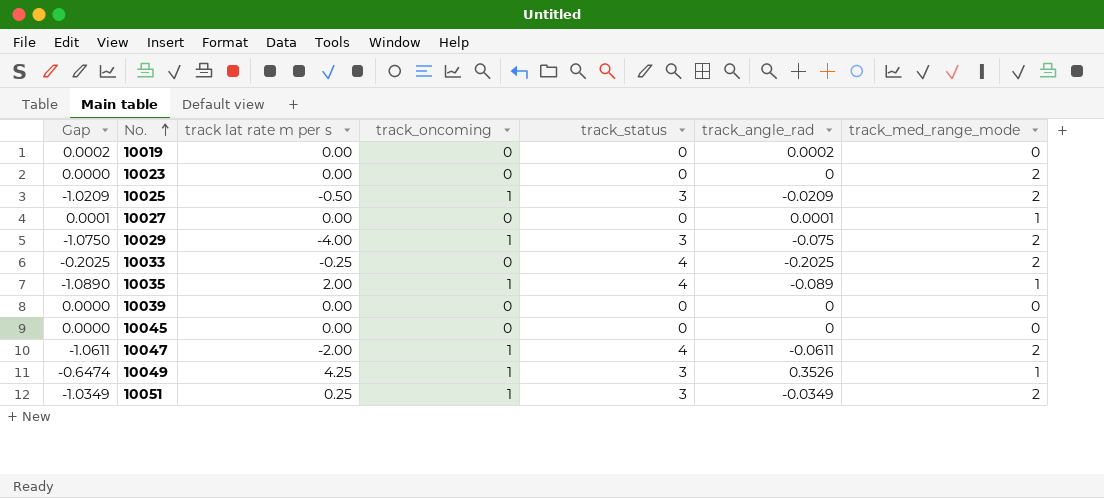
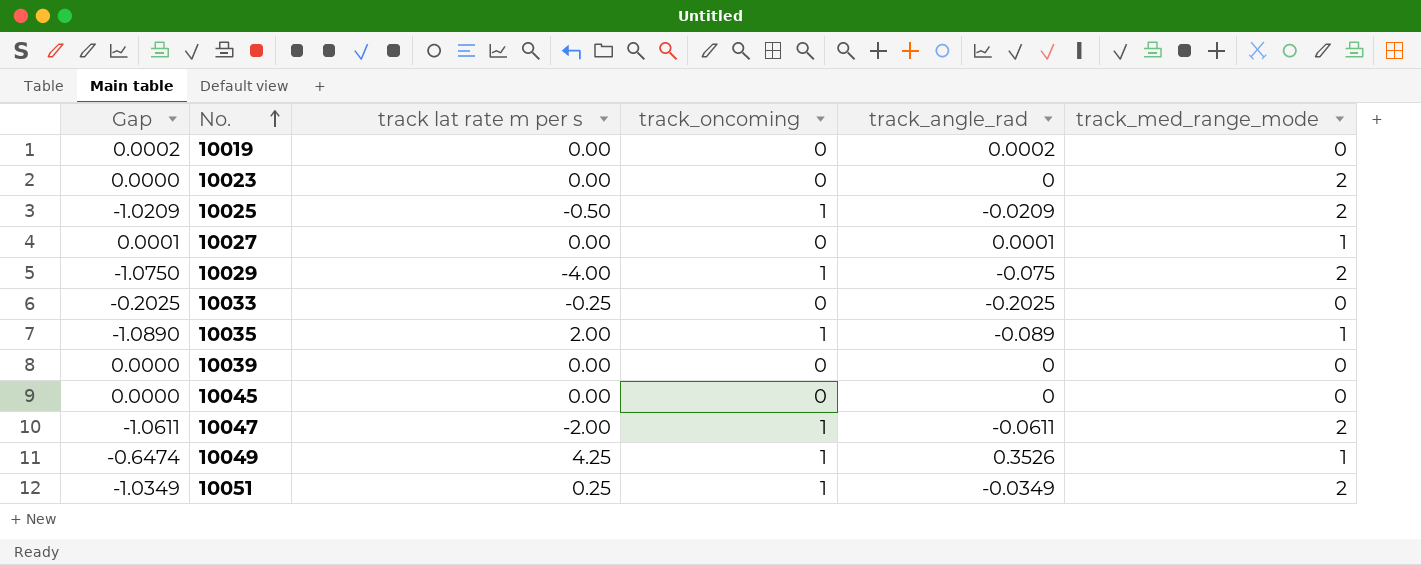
column track_status | position: 5 -> none
10033 | track_med_range_mode: 2 -> 0

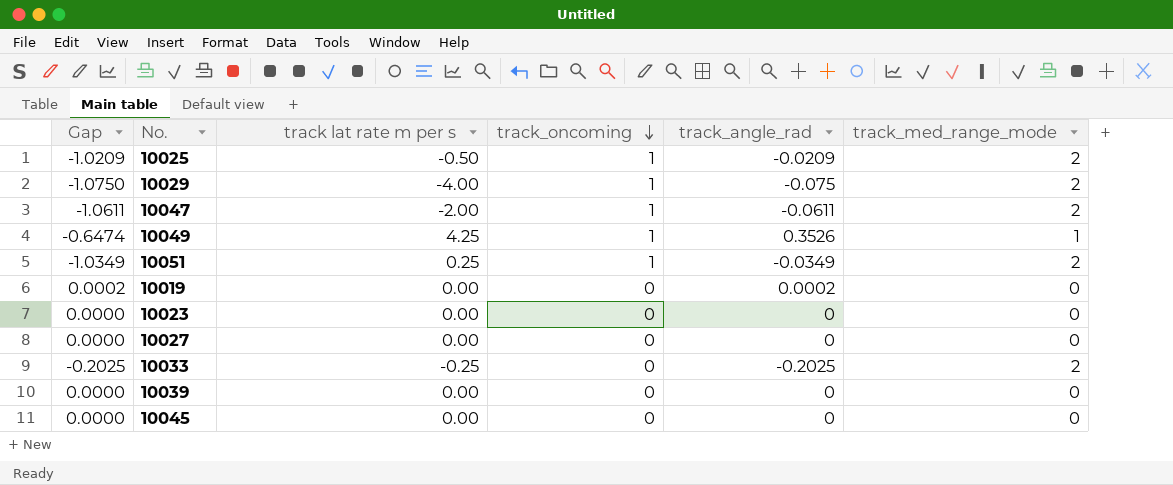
row order: No. ascending -> track_oncoming descending
row 10035: -1.0890 | 2.00 | 1 | -0.089 | 1 -> none
10023 | track_med_range_mode: 2 -> 0
10027 | Gap: 0.0001 -> 0.0000
10027 | track_angle_rad: 0.0001 -> 0
10027 | track_med_range_mode: 1 -> 0
10033 | track_med_range_mode: 0 -> 2

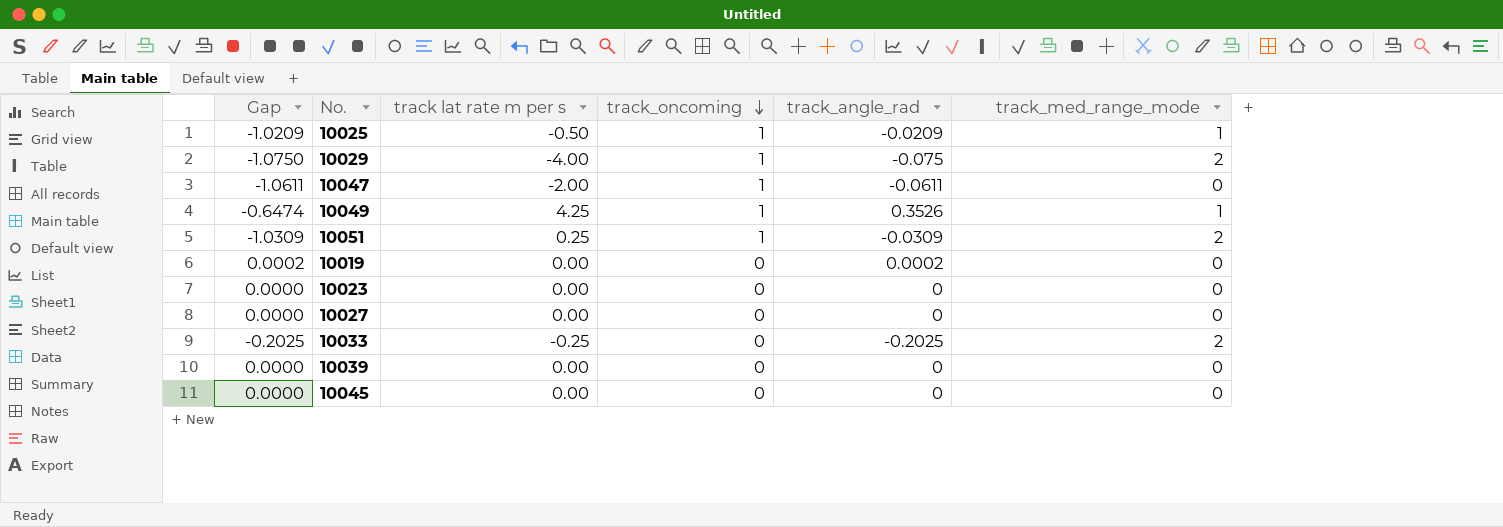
10025 | track_med_range_mode: 2 -> 1
10047 | track_med_range_mode: 2 -> 0
10051 | Gap: -1.0349 -> -1.0309
10051 | track_angle_rad: -0.0349 -> -0.0309

